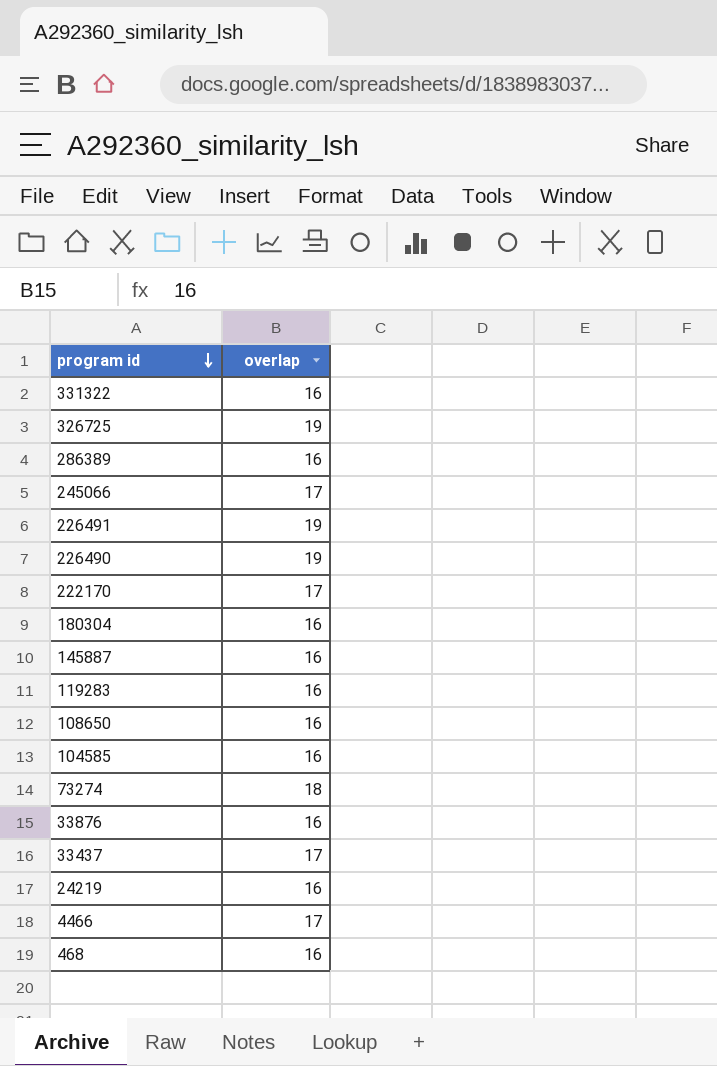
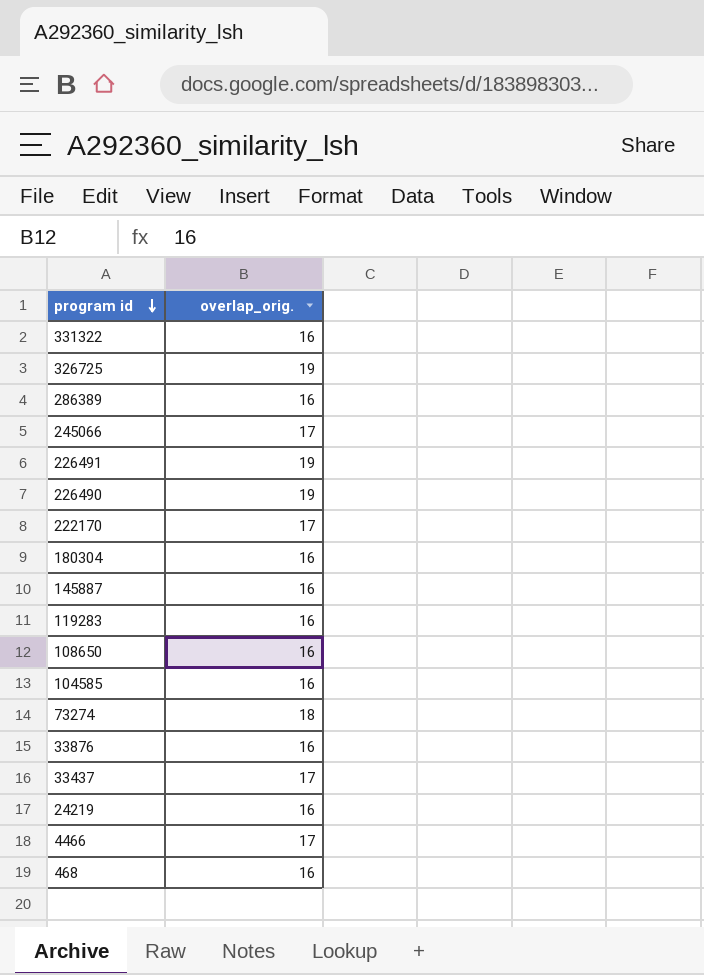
column name: overlap -> overlap_orig.

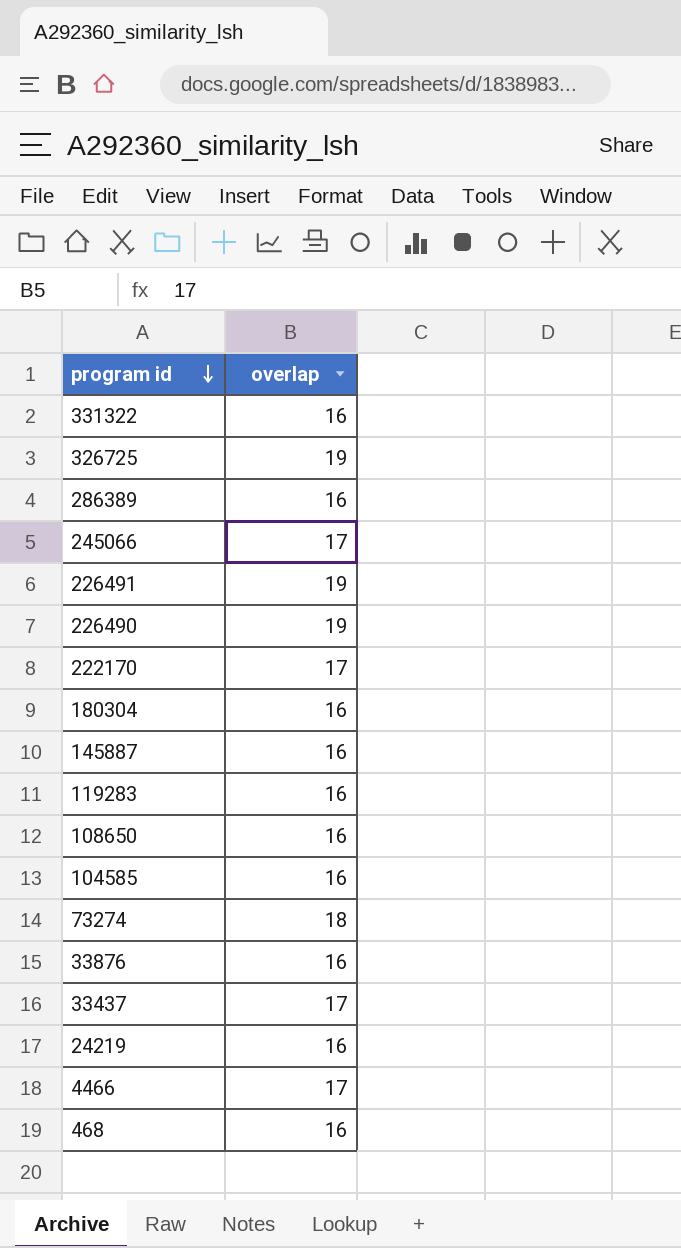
column name: overlap_orig. -> overlap

